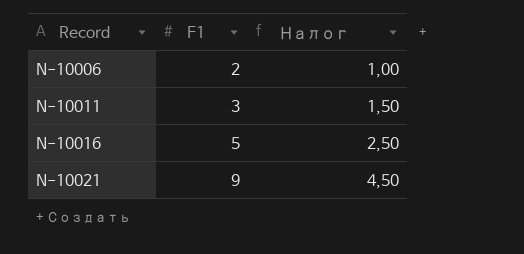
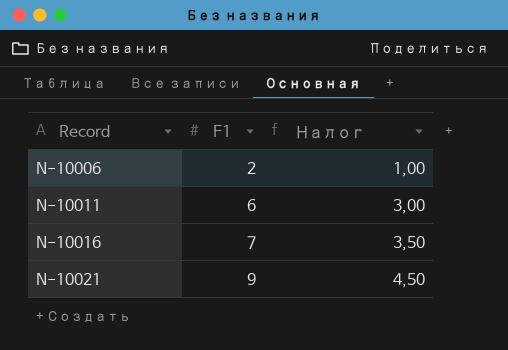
N-10011 | F1: 3 -> 6
N-10011 | Налог: 1,50 -> 3,00
N-10016 | F1: 5 -> 7
N-10016 | Налог: 2,50 -> 3,50

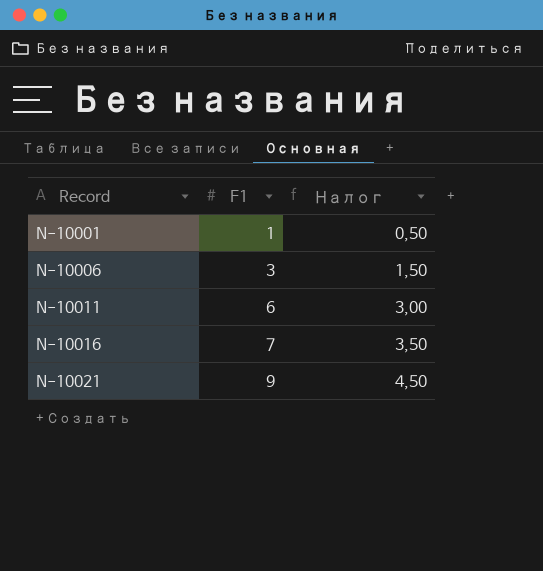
row N-10001: none -> 1 | 0,50
N-10006 | F1: 2 -> 3
N-10006 | Налог: 1,00 -> 1,50

